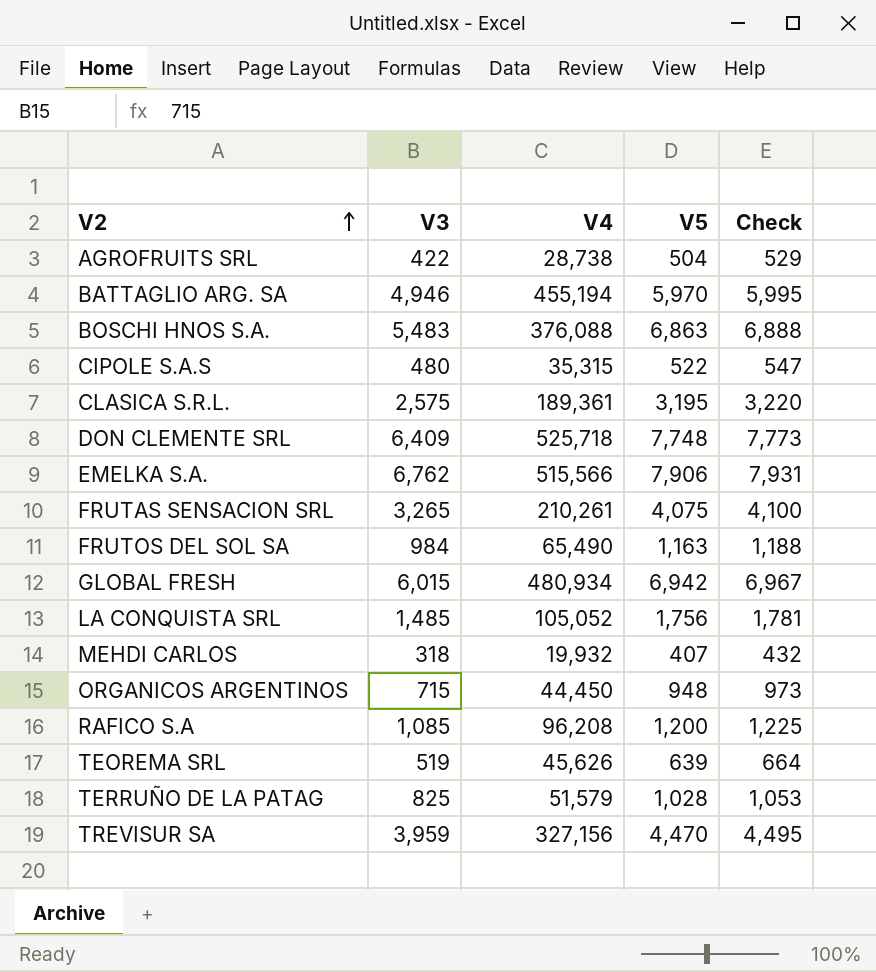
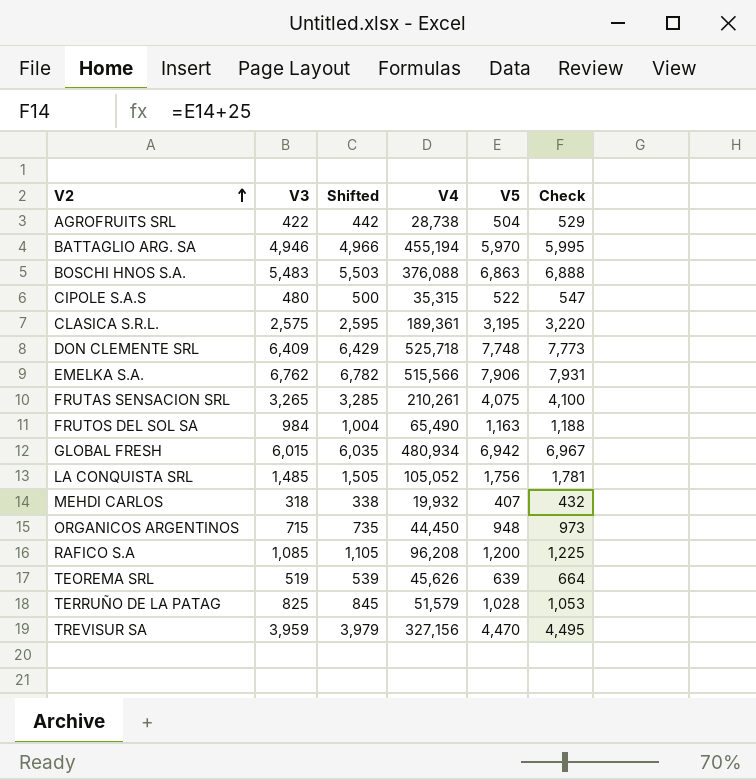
column Shifted | formula: none -> [V3] + 20

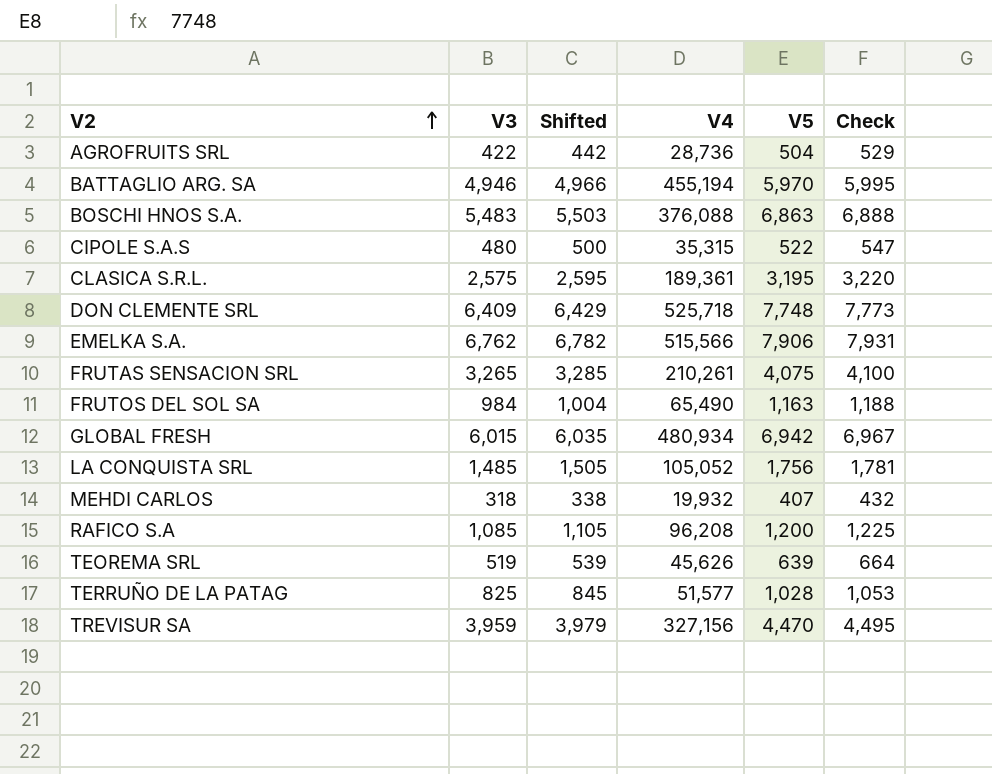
row ORGANICOS ARGENTINOS: 715 | 735 | 44,450 | 948 | 973 -> none
AGROFRUITS SRL | V4: 28,738 -> 28,736
TERRUÑO DE LA PATAG | V4: 51,579 -> 51,577

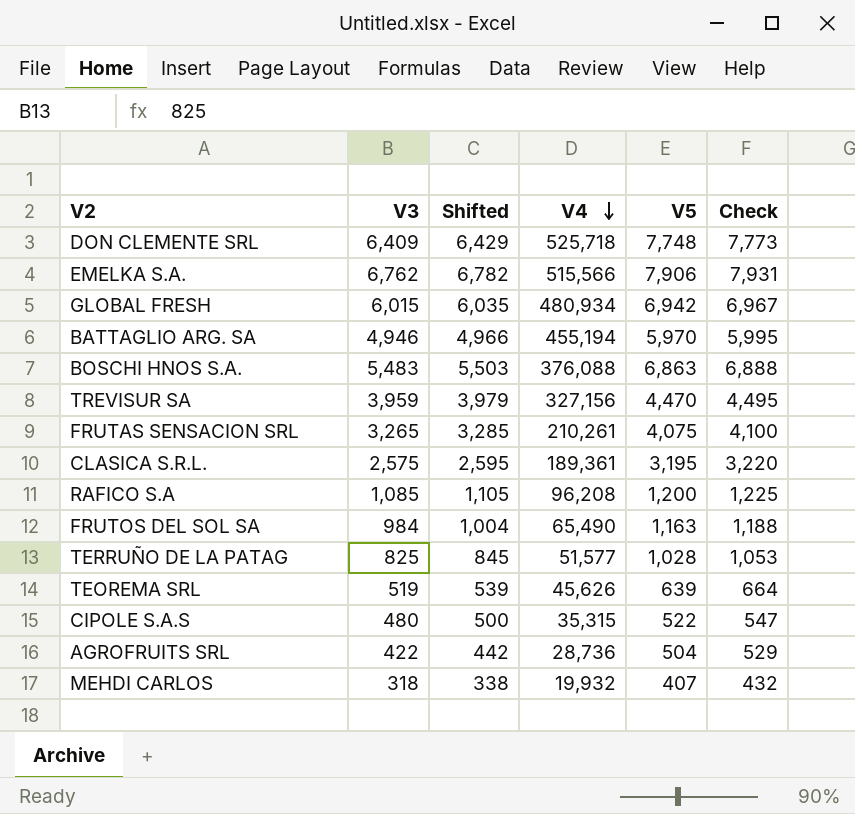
row order: V2 ascending -> V4 descending
row LA CONQUISTA SRL: 1,485 | 1,505 | 105,052 | 1,756 | 1,781 -> none

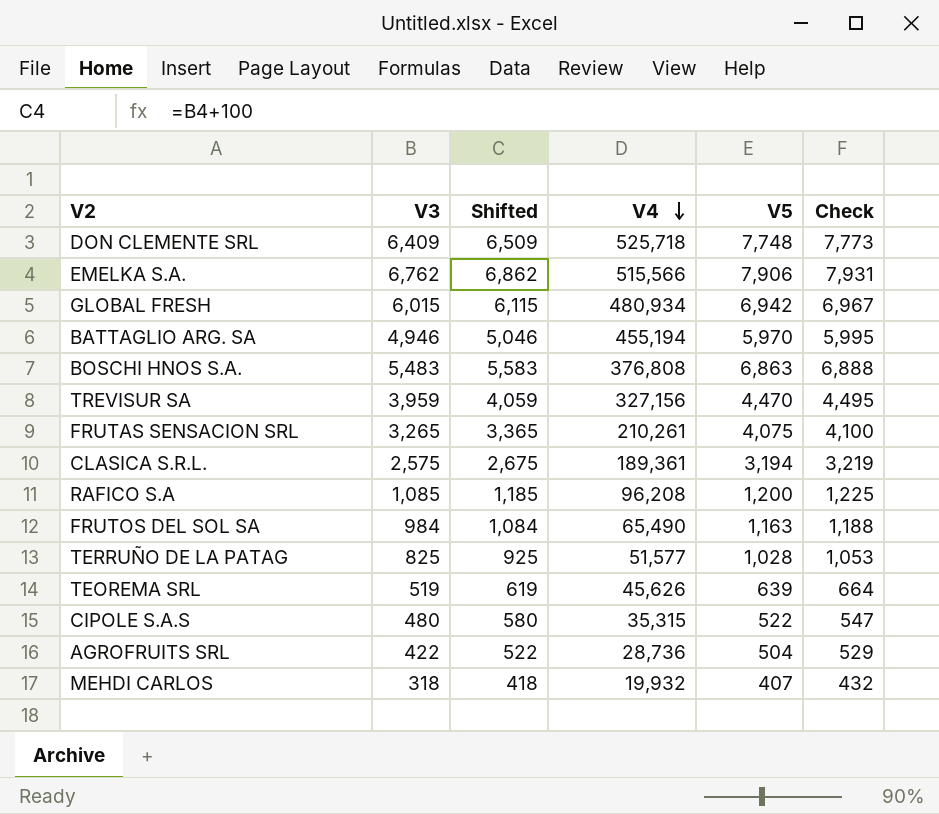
column Shifted | formula: [V3] + 20 -> [V3] + 100
BOSCHI HNOS S.A. | V4: 376,088 -> 376,808
CLASICA S.R.L. | V5: 3,195 -> 3,194
CLASICA S.R.L. | Check: 3,220 -> 3,219

